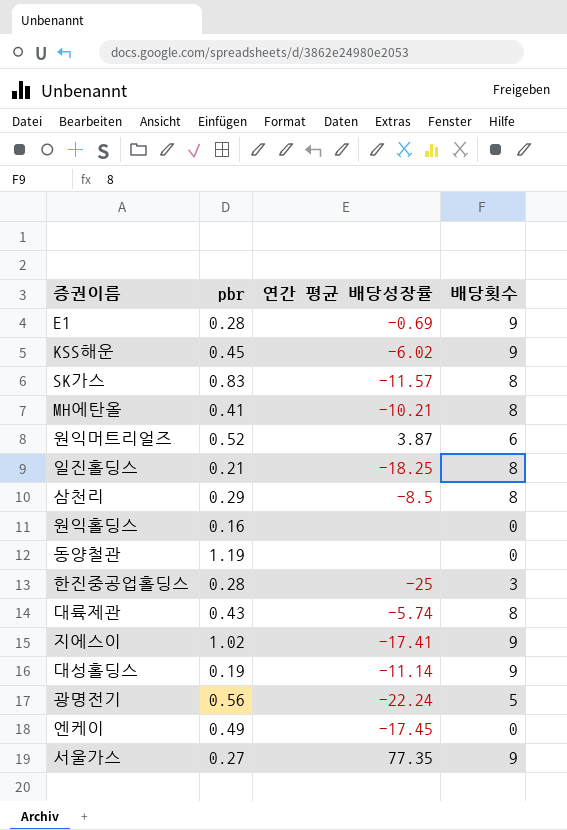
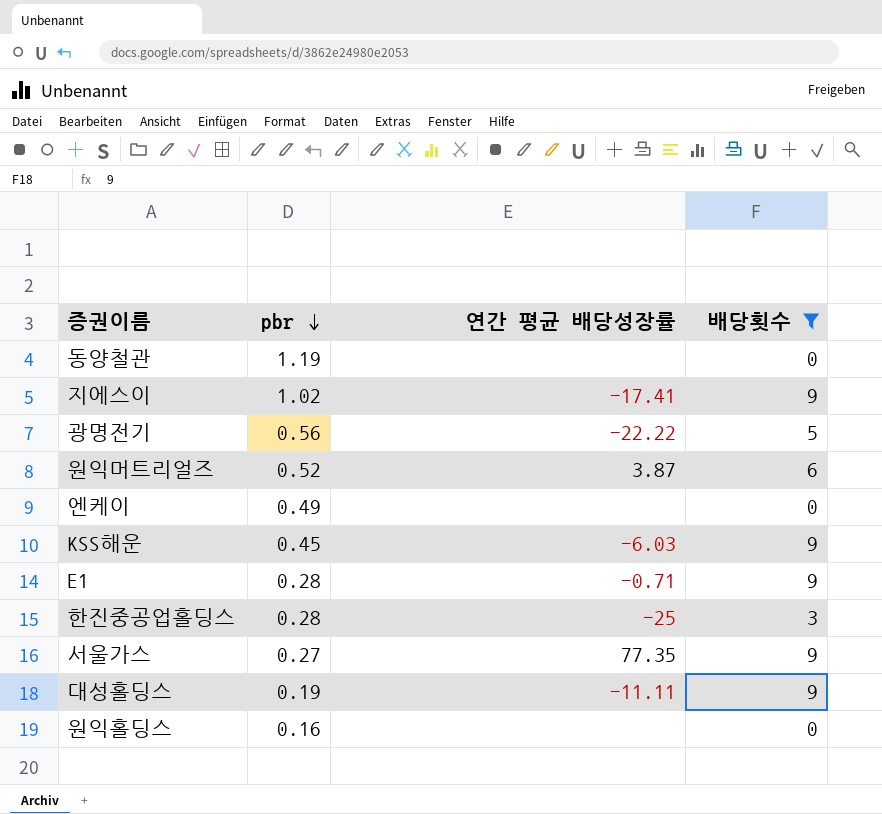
filter: none -> 배당횟수 != 8
row order: none -> pbr descending
광명전기 | 연간 평균 배당성장률: -22.24 -> -22.22
엔케이 | 연간 평균 배당성장률: -17.45 -> none
KSS해운 | 연간 평균 배당성장률: -6.02 -> -6.03
E1 | 연간 평균 배당성장률: -0.69 -> -0.71
대성홀딩스 | 연간 평균 배당성장률: -11.14 -> -11.11

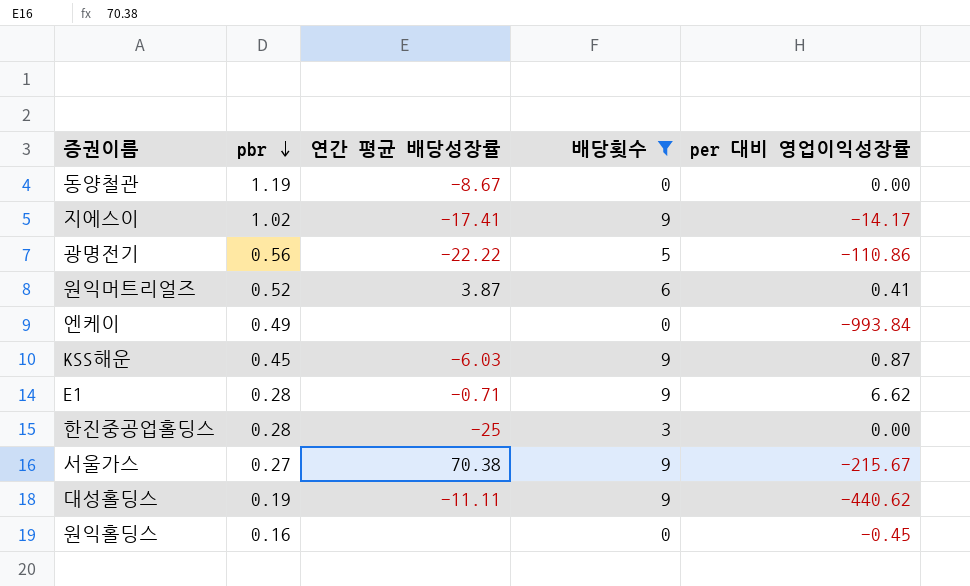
column per 대비 영업이익성장률 | position: none -> 5
동양철관 | 연간 평균 배당성장률: none -> -8.67
서울가스 | 연간 평균 배당성장률: 77.35 -> 70.38

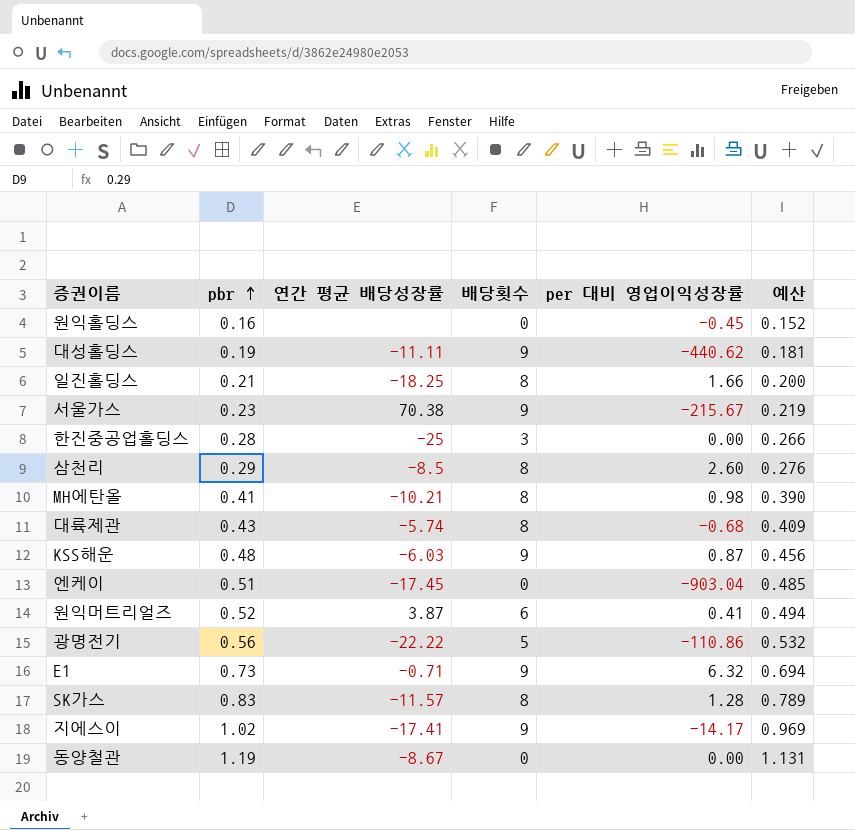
filter: 배당횟수 != 8 -> none
row order: pbr descending -> pbr ascending
column 예산 | formula: none -> [pbr] * 0.95
서울가스 | pbr: 0.27 -> 0.23
KSS해운 | pbr: 0.45 -> 0.48
엔케이 | pbr: 0.49 -> 0.51
엔케이 | 연간 평균 배당성장률: none -> -17.45
엔케이 | per 대비 영업이익성장률: -993.84 -> -903.04
E1 | pbr: 0.28 -> 0.73
E1 | per 대비 영업이익성장률: 6.62 -> 6.32

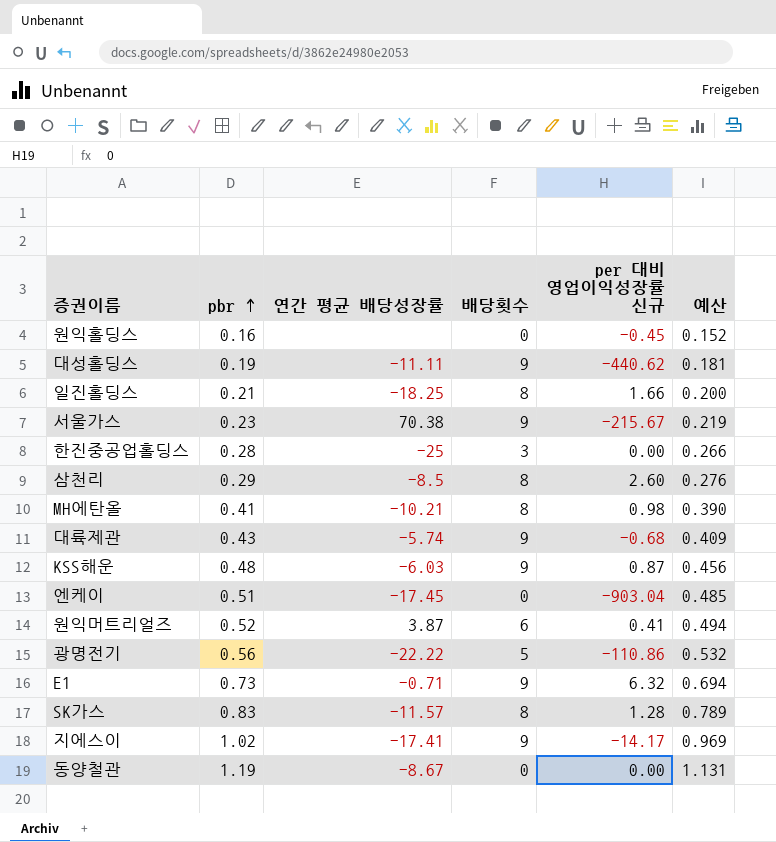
column name: per 대비 영업이익성장률 -> per 대비 영업이익성장률 신규
대륙제관 | 배당횟수: 8 -> 9

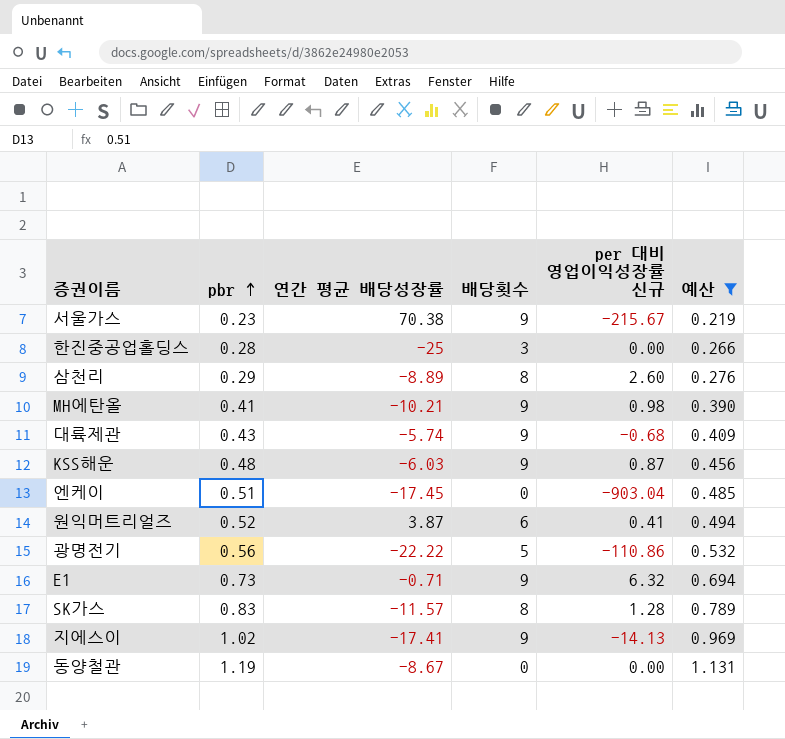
filter: none -> 예산 >= 0.219
삼천리 | 연간 평균 배당성장률: -8.5 -> -8.89
MH에탄올 | 배당횟수: 8 -> 9
지에스이 | per 대비 영업이익성장률 신규: -14.17 -> -14.13

